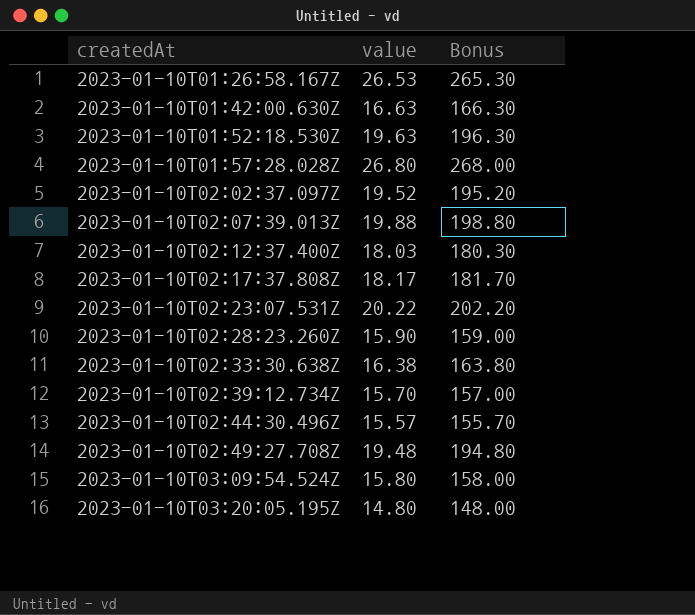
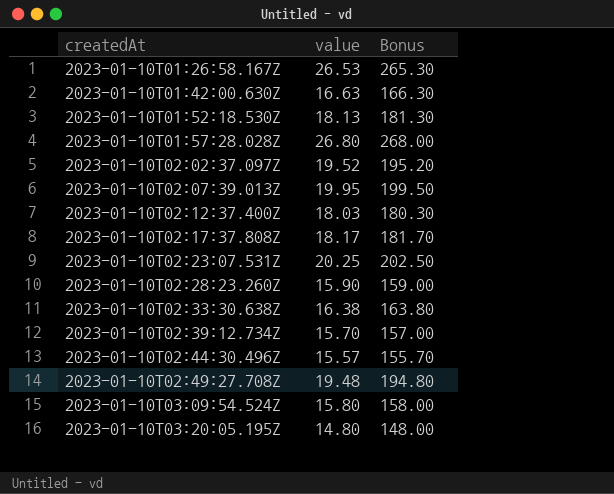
2023-01-10T01:52:18.530Z | value: 19.63 -> 18.13
2023-01-10T01:52:18.530Z | Bonus: 196.30 -> 181.30
2023-01-10T02:07:39.013Z | value: 19.88 -> 19.95
2023-01-10T02:07:39.013Z | Bonus: 198.80 -> 199.50
2023-01-10T02:23:07.531Z | value: 20.22 -> 20.25
2023-01-10T02:23:07.531Z | Bonus: 202.20 -> 202.50

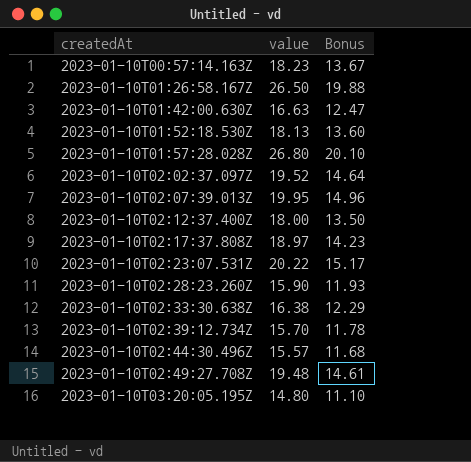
column Bonus | formula: [value] * 10 -> [value] * 0.75
row 2023-01-10T03:09:54.524Z: 15.80 | 158.00 -> none
row 2023-01-10T00:57:14.163Z: none -> 18.23 | 13.67
2023-01-10T01:26:58.167Z | value: 26.53 -> 26.50
2023-01-10T02:12:37.400Z | value: 18.03 -> 18.00
2023-01-10T02:17:37.808Z | value: 18.17 -> 18.97
2023-01-10T02:23:07.531Z | value: 20.25 -> 20.22

